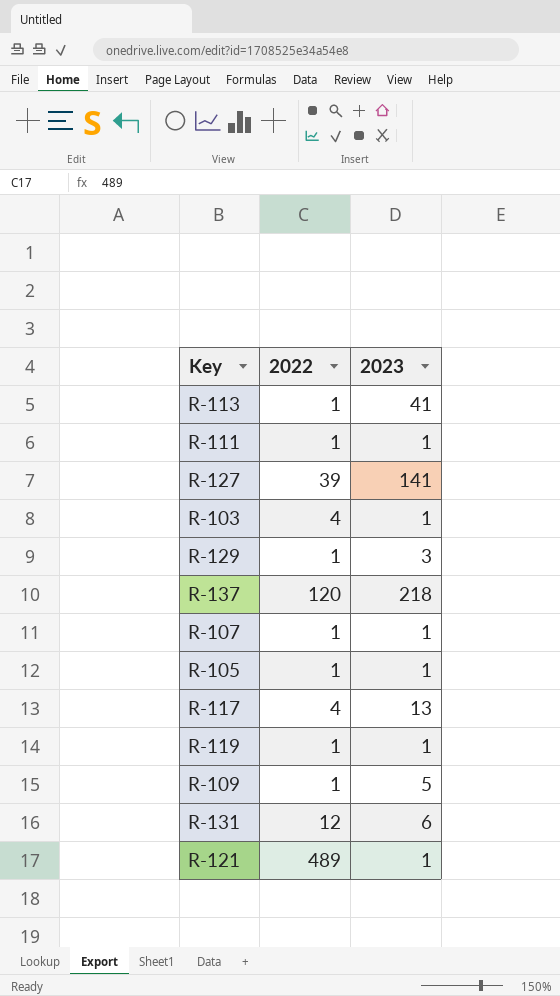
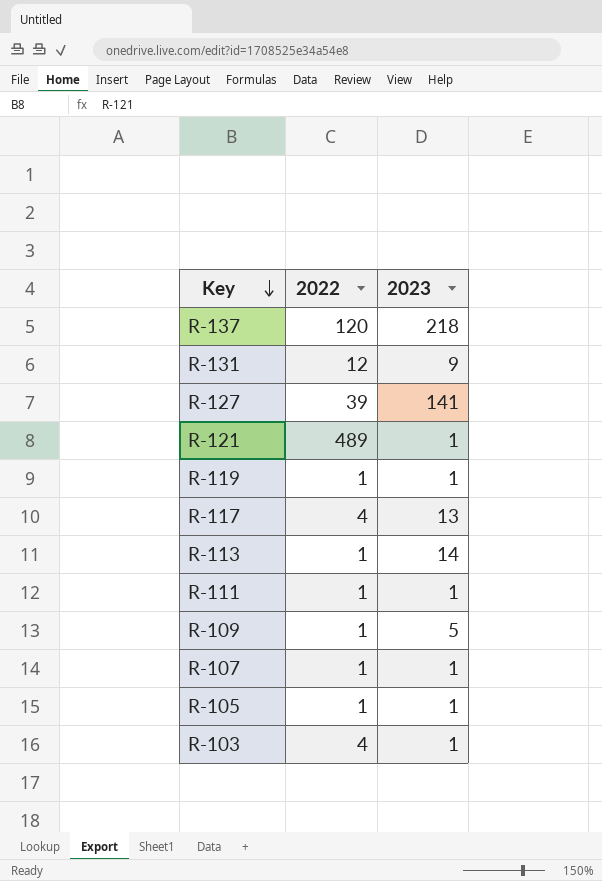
row order: none -> Key descending
row R-129: 1 | 3 -> none
R-131 | 2023: 6 -> 9
R-113 | 2023: 41 -> 14

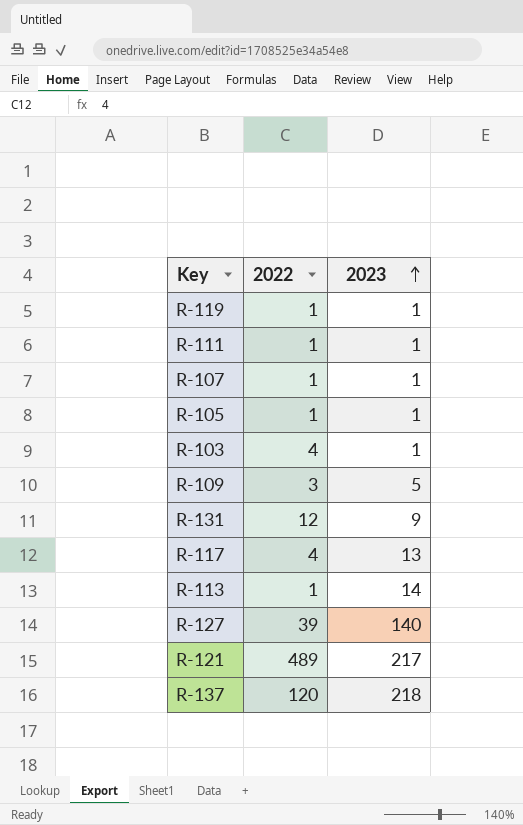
row order: Key descending -> 2023 ascending
R-109 | 2022: 1 -> 3
R-127 | 2023: 141 -> 140
R-121 | 2023: 1 -> 217

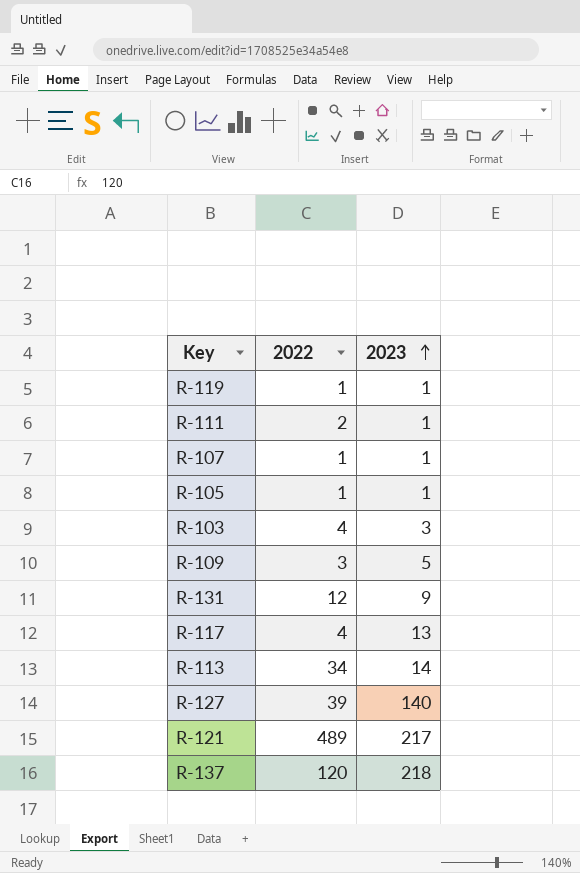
R-111 | 2022: 1 -> 2
R-103 | 2023: 1 -> 3
R-113 | 2022: 1 -> 34

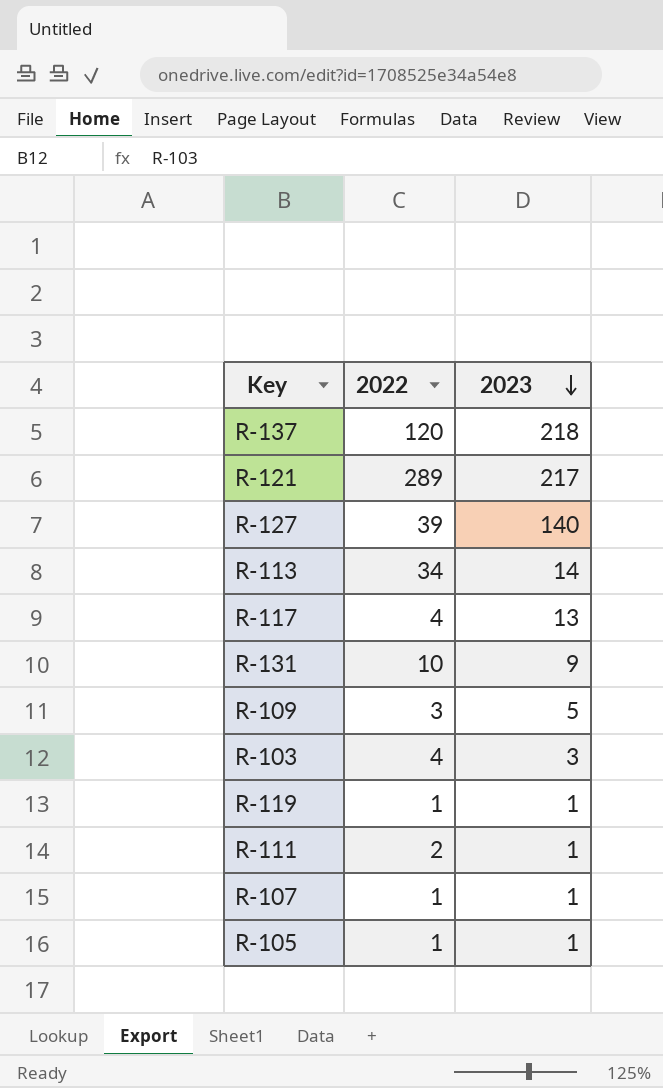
row order: 2023 ascending -> 2023 descending
R-121 | 2022: 489 -> 289
R-131 | 2022: 12 -> 10

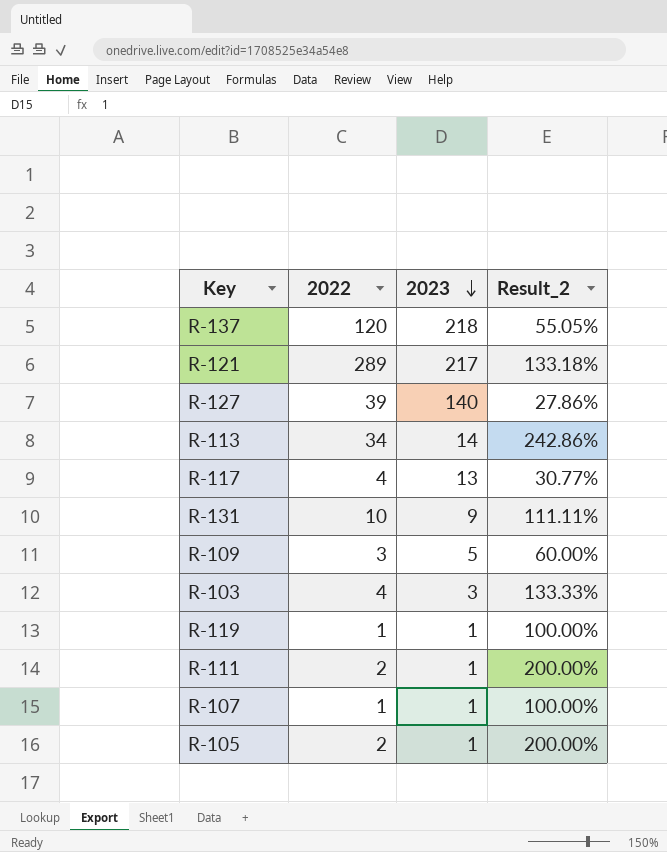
column Result_2 | formula: none -> [2022] / [2023]
R-105 | 2022: 1 -> 2

